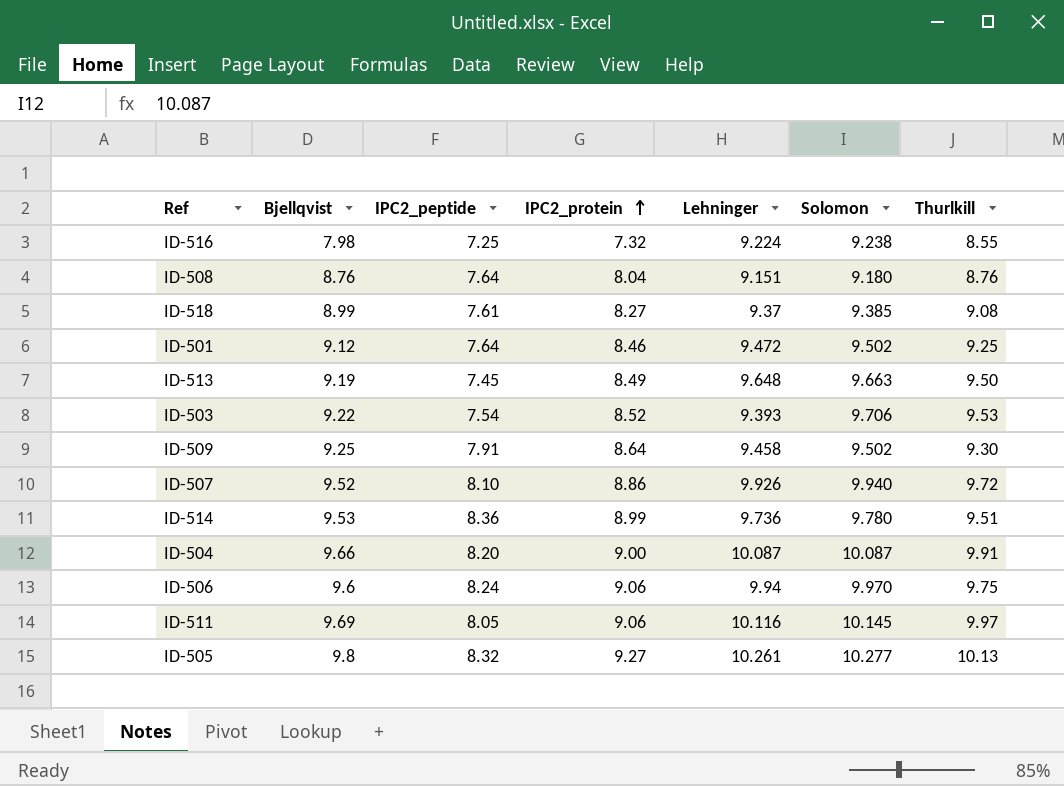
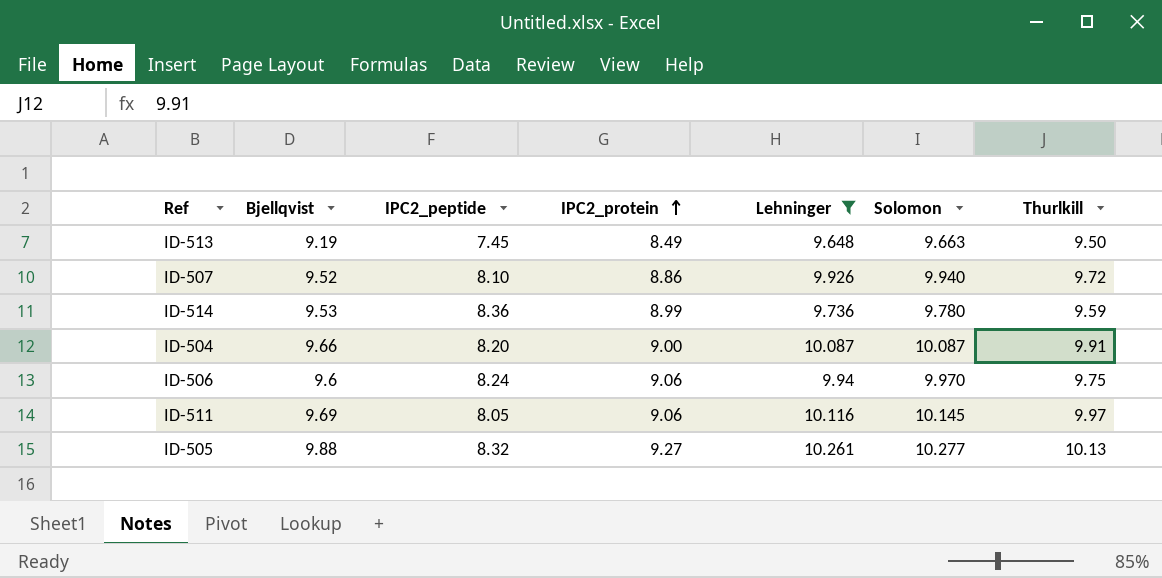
filter: none -> Lehninger >= 9.648
ID-514 | Thurlkill: 9.51 -> 9.59
ID-505 | Bjellqvist: 9.8 -> 9.88

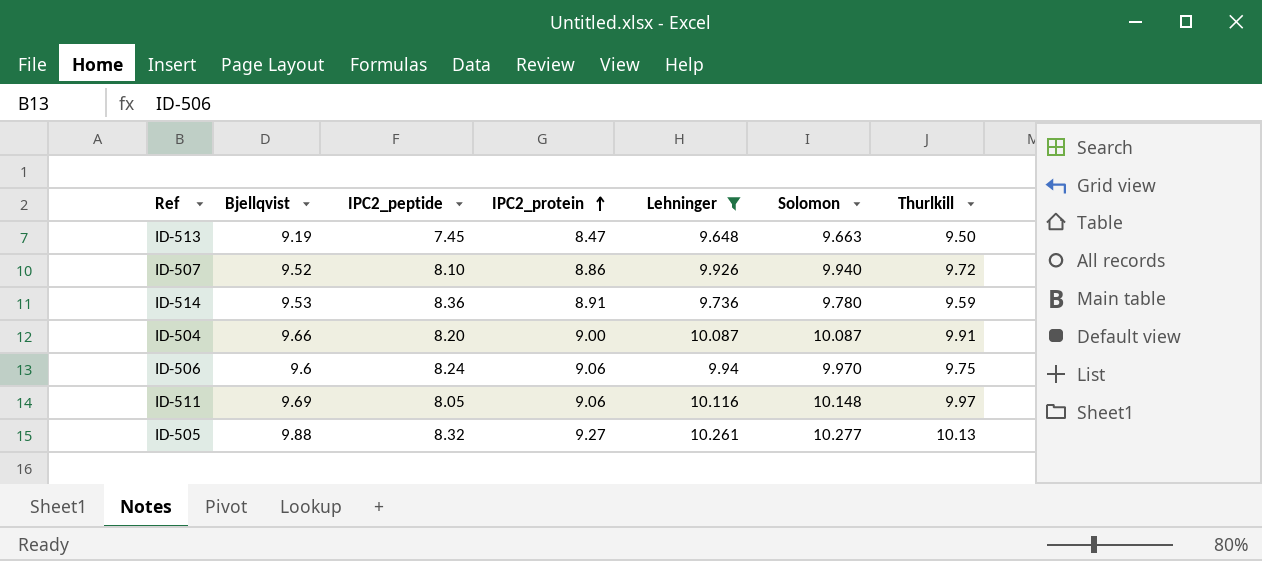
ID-513 | IPC2_protein: 8.49 -> 8.47
ID-514 | IPC2_protein: 8.99 -> 8.91
ID-511 | Solomon: 10.145 -> 10.148

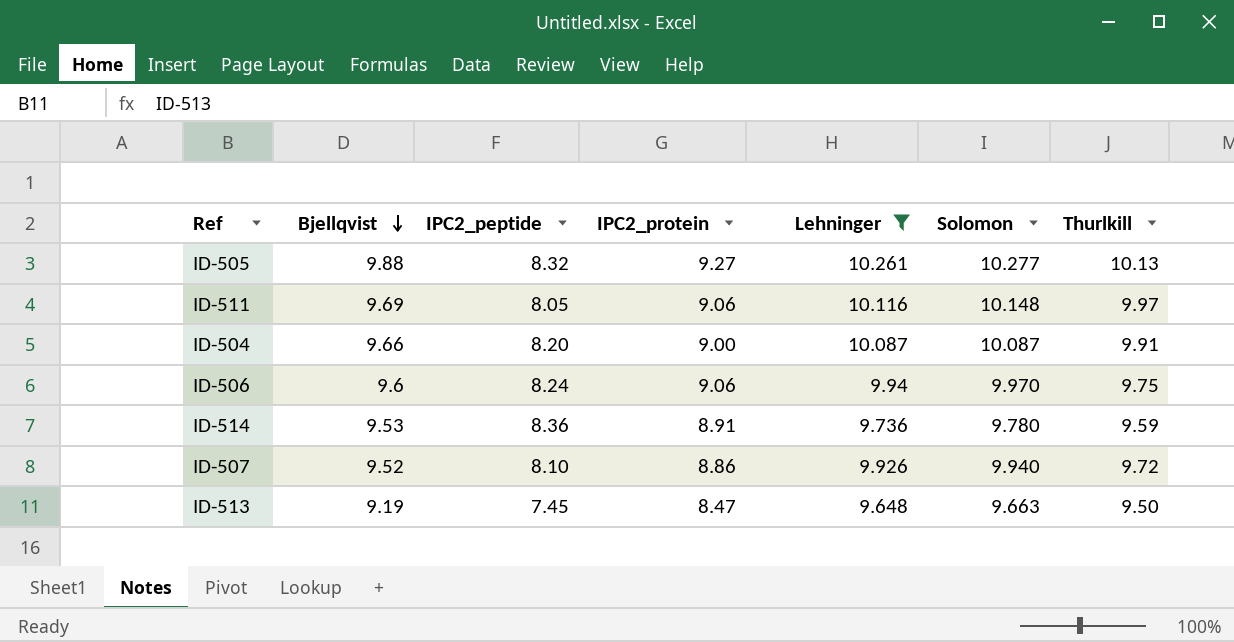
row order: IPC2_protein ascending -> Bjellqvist descending

